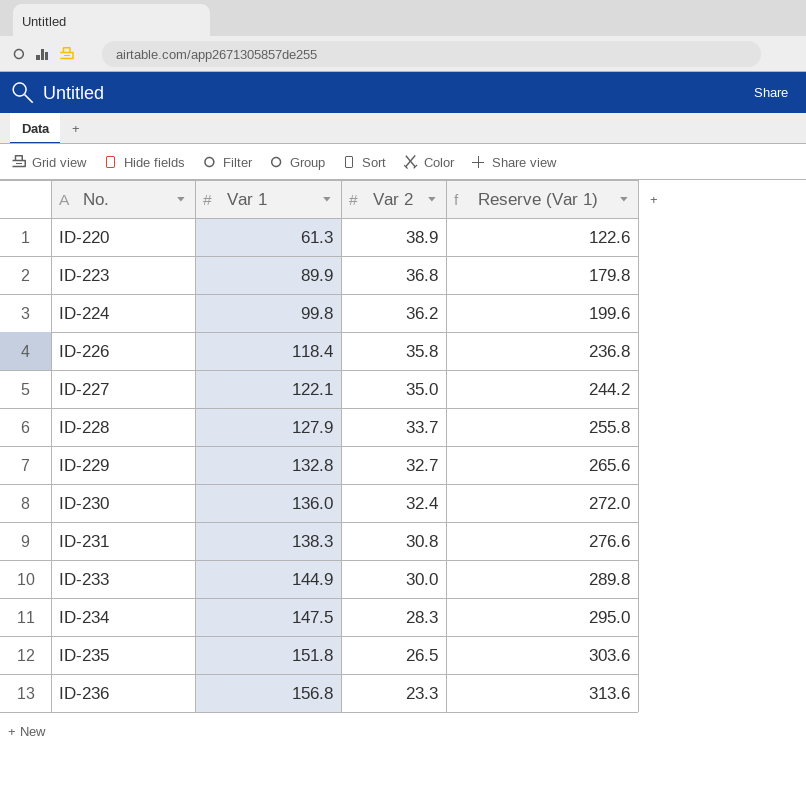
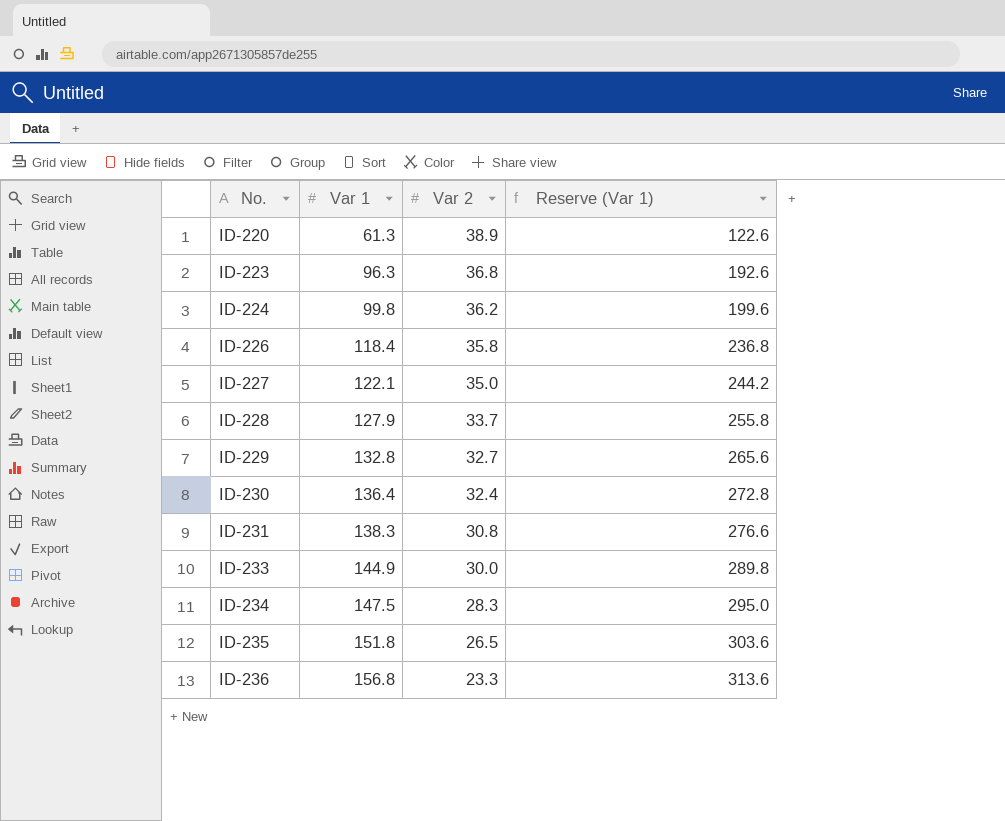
ID-223 | Var 1: 89.9 -> 96.3
ID-223 | Reserve (Var 1): 179.8 -> 192.6
ID-230 | Var 1: 136.0 -> 136.4
ID-230 | Reserve (Var 1): 272.0 -> 272.8

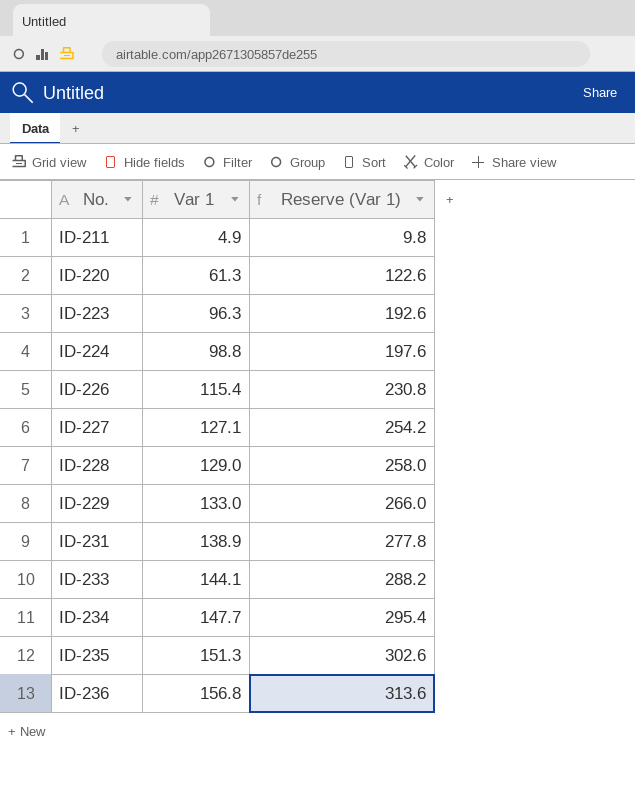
column Var 2 | position: 3 -> none
row ID-230: 136.4 | 32.4 | 272.8 -> none
row ID-211: none -> 4.9 | 9.8
ID-224 | Var 1: 99.8 -> 98.8
ID-224 | Reserve (Var 1): 199.6 -> 197.6
ID-226 | Var 1: 118.4 -> 115.4
ID-226 | Reserve (Var 1): 236.8 -> 230.8
ID-227 | Var 1: 122.1 -> 127.1
ID-227 | Reserve (Var 1): 244.2 -> 254.2
ID-228 | Var 1: 127.9 -> 129.0
ID-228 | Reserve (Var 1): 255.8 -> 258.0
ID-229 | Var 1: 132.8 -> 133.0
ID-229 | Reserve (Var 1): 265.6 -> 266.0
ID-231 | Var 1: 138.3 -> 138.9
ID-231 | Reserve (Var 1): 276.6 -> 277.8
ID-233 | Var 1: 144.9 -> 144.1
ID-233 | Reserve (Var 1): 289.8 -> 288.2
ID-234 | Var 1: 147.5 -> 147.7
ID-234 | Reserve (Var 1): 295.0 -> 295.4
ID-235 | Var 1: 151.8 -> 151.3
ID-235 | Reserve (Var 1): 303.6 -> 302.6

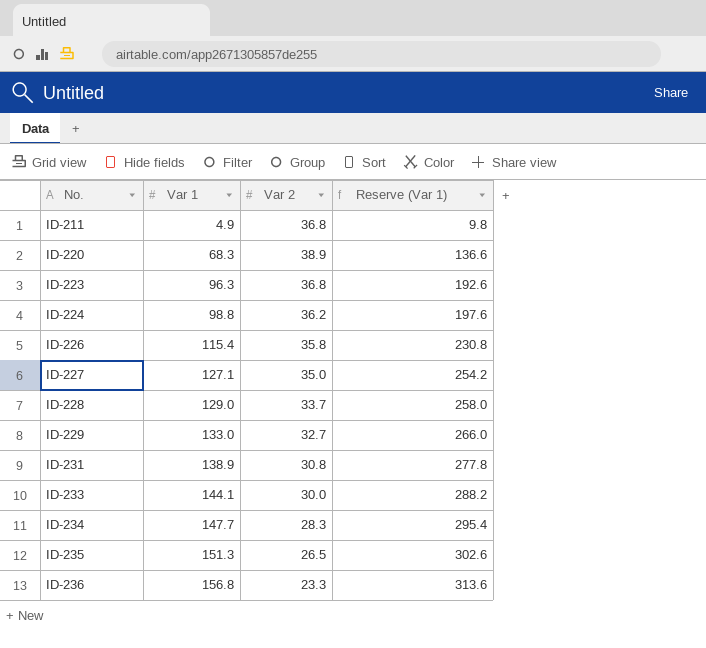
column Var 2 | position: none -> 3
ID-220 | Var 1: 61.3 -> 68.3
ID-220 | Reserve (Var 1): 122.6 -> 136.6

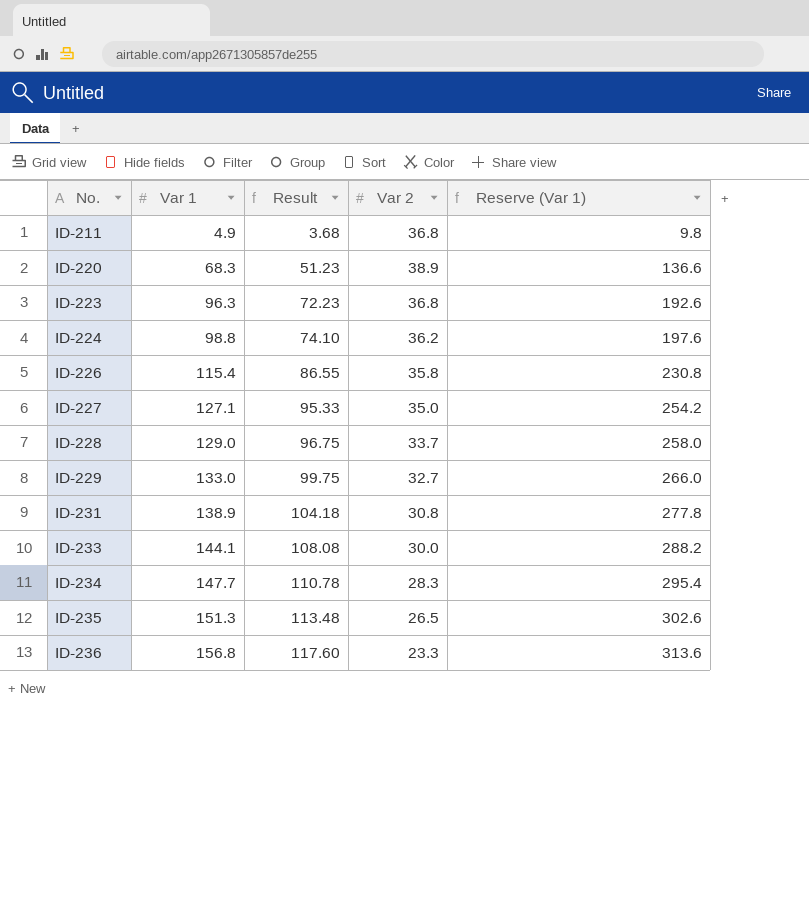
column Result | formula: none -> [Var 1] * 0.75

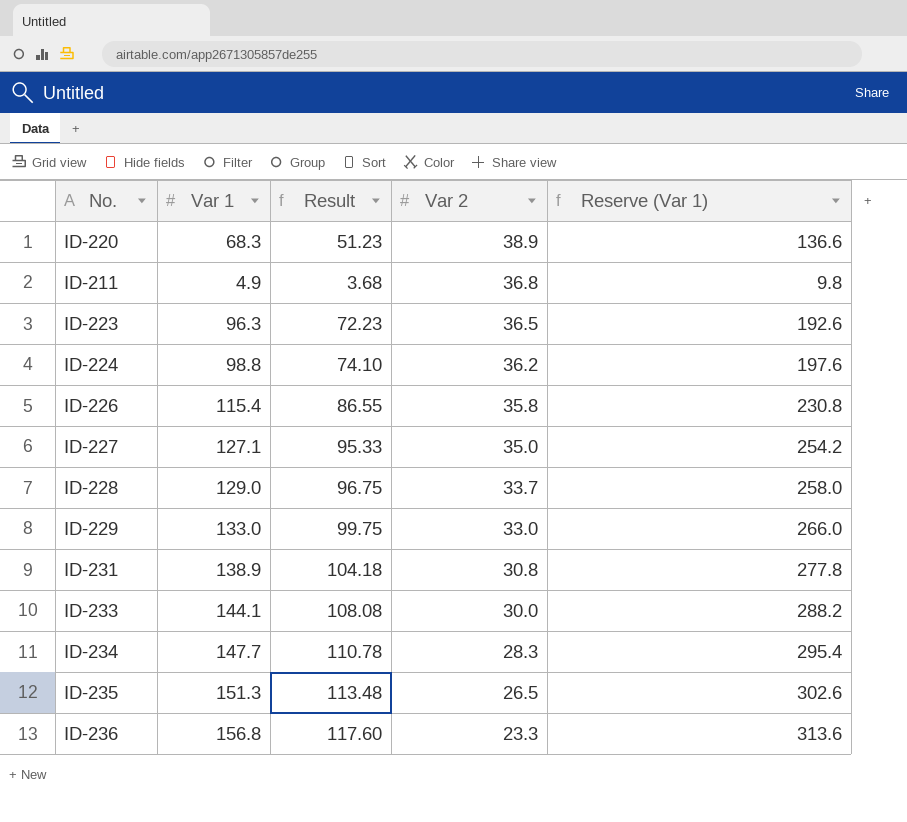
row order: No. ascending -> Var 2 descending
ID-223 | Var 2: 36.8 -> 36.5
ID-229 | Var 2: 32.7 -> 33.0

